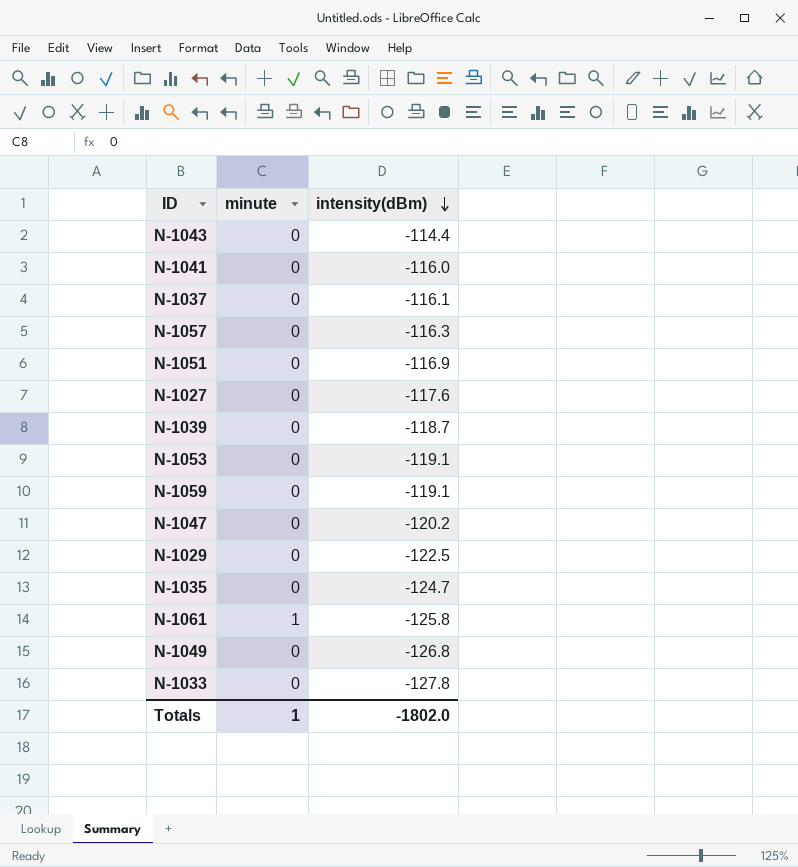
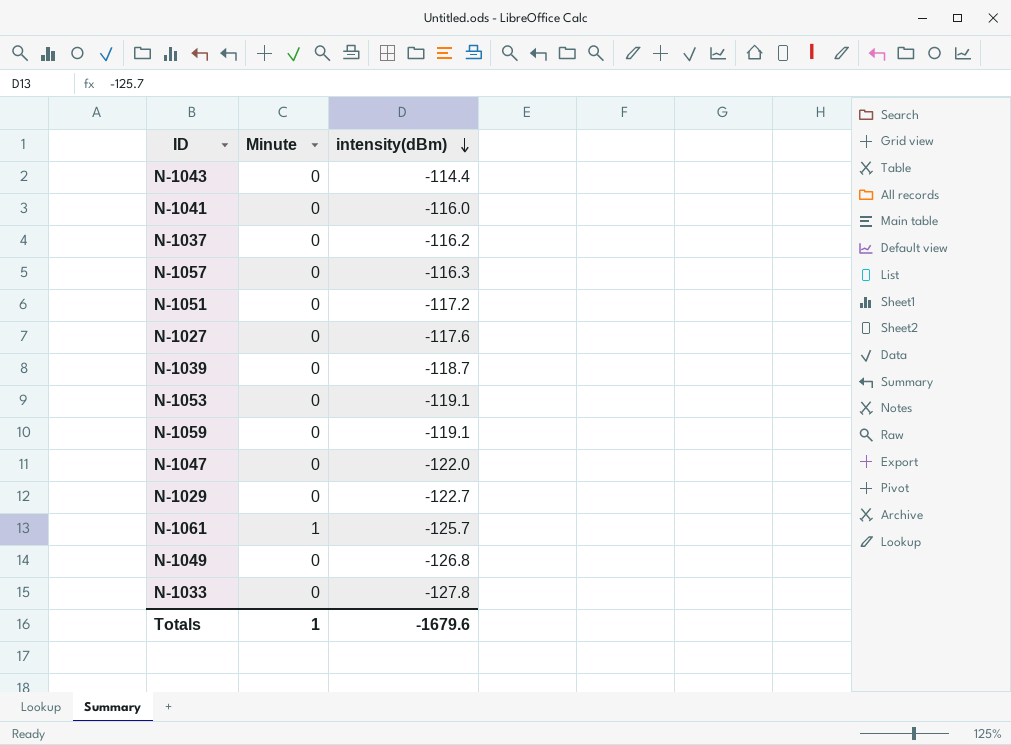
column name: minute -> Minute
row N-1035: 0 | -124.7 -> none
N-1037 | intensity(dBm): -116.1 -> -116.2
N-1051 | intensity(dBm): -116.9 -> -117.2
N-1047 | intensity(dBm): -120.2 -> -122.0
N-1029 | intensity(dBm): -122.5 -> -122.7
N-1061 | intensity(dBm): -125.8 -> -125.7
Totals | intensity(dBm): -1802.0 -> -1679.6

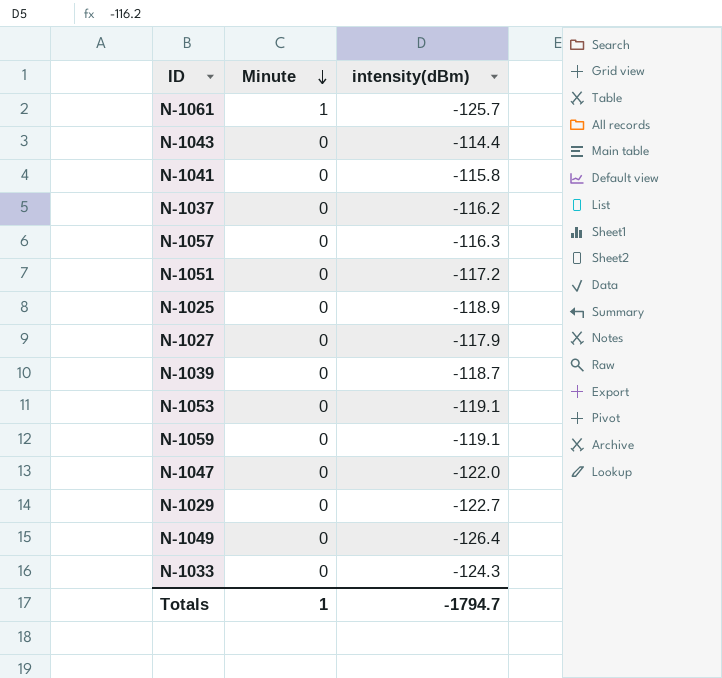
row order: intensity(dBm) descending -> Minute descending
N-1041 | intensity(dBm): -116.0 -> -115.8
row N-1025: none -> 0 | -118.9
N-1027 | intensity(dBm): -117.6 -> -117.9
N-1049 | intensity(dBm): -126.8 -> -126.4
N-1033 | intensity(dBm): -127.8 -> -124.3
Totals | intensity(dBm): -1679.6 -> -1794.7

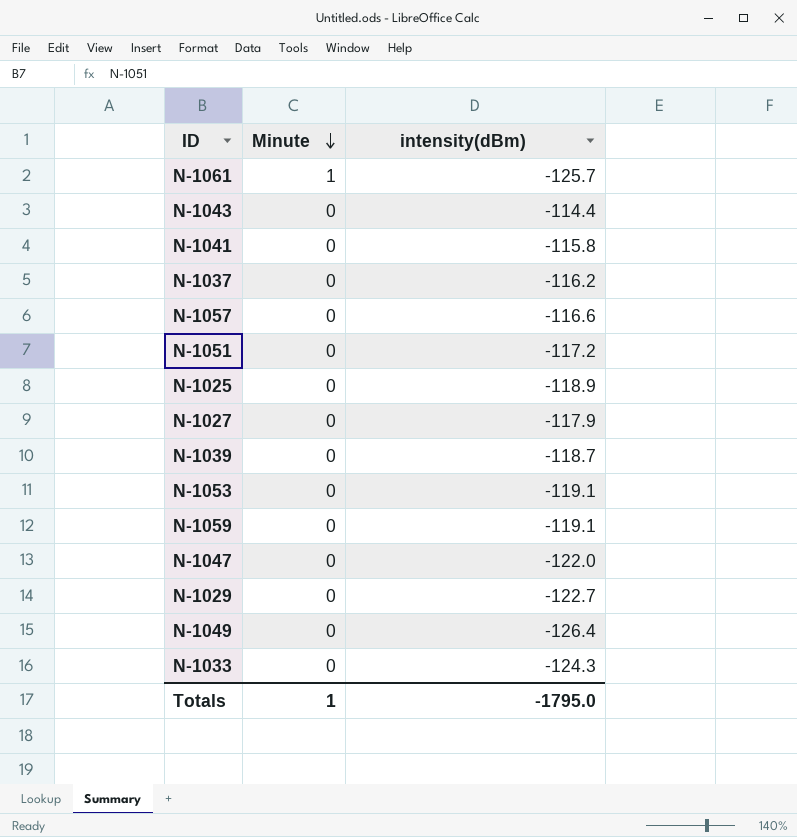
N-1057 | intensity(dBm): -116.3 -> -116.6
Totals | intensity(dBm): -1794.7 -> -1795.0

